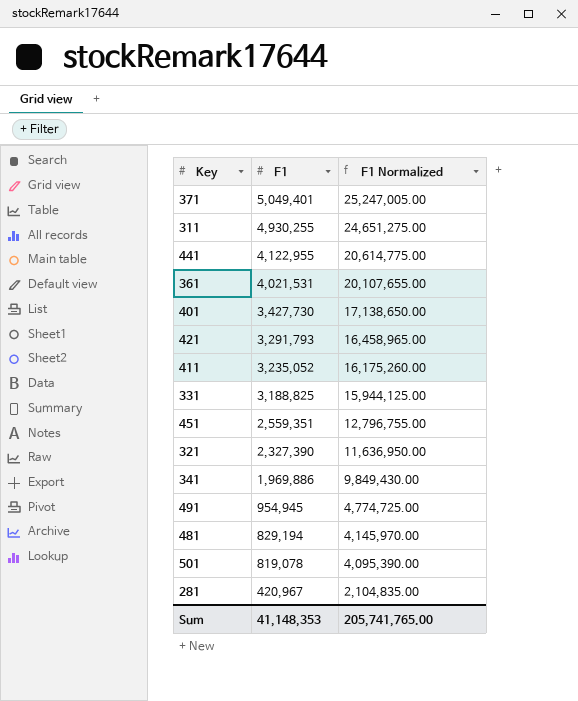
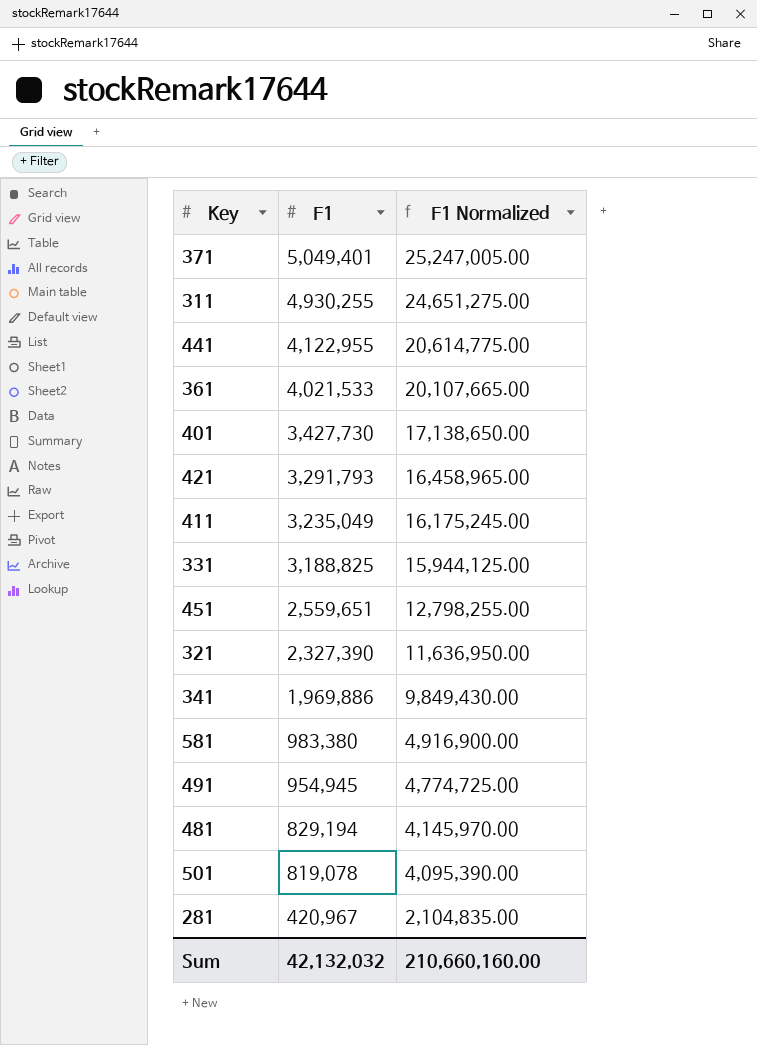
361 | F1: 4,021,531 -> 4,021,533
361 | F1 Normalized: 20,107,655.00 -> 20,107,665.00
411 | F1: 3,235,052 -> 3,235,049
411 | F1 Normalized: 16,175,260.00 -> 16,175,245.00
451 | F1: 2,559,351 -> 2,559,651
451 | F1 Normalized: 12,796,755.00 -> 12,798,255.00
row 581: none -> 983,380 | 4,916,900.00
Sum | F1: 41,148,353 -> 42,132,032
Sum | F1 Normalized: 205,741,765.00 -> 210,660,160.00

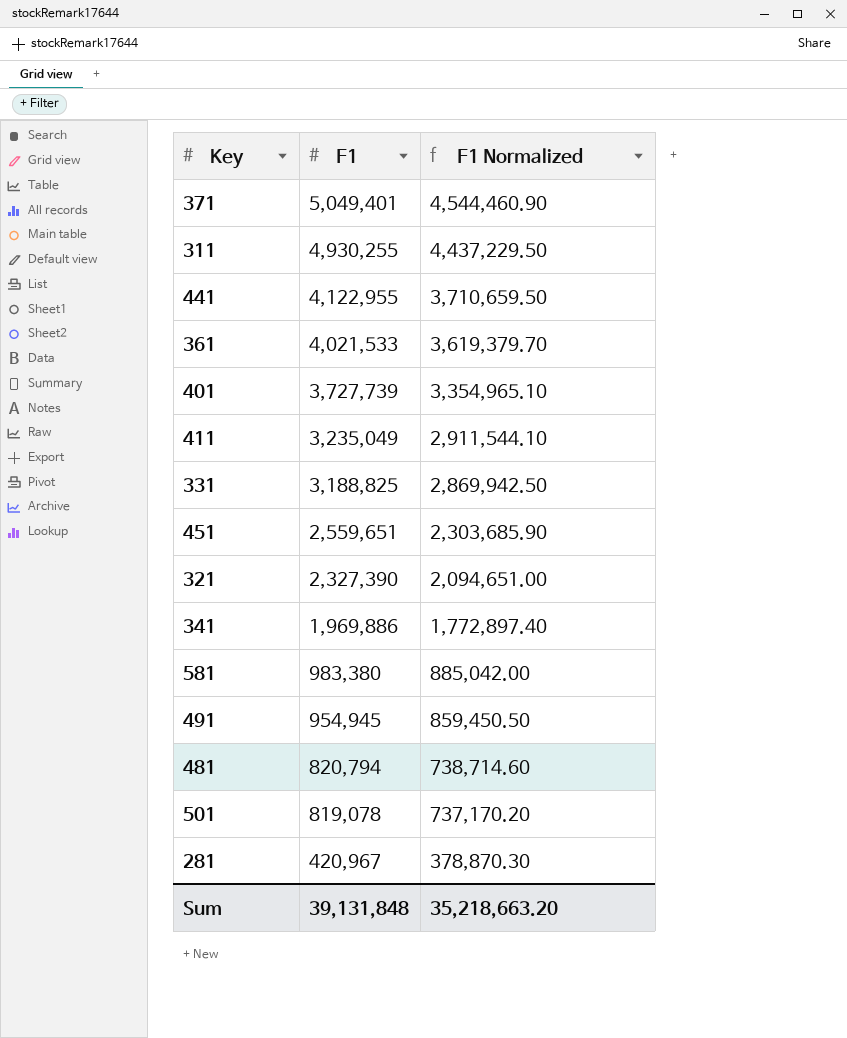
column F1 Normalized | formula: [F1] * 5 -> [F1] * 0.9
row 421: 3,291,793 | 16,458,965.00 -> none
401 | F1: 3,427,730 -> 3,727,739
481 | F1: 829,194 -> 820,794
Sum | F1: 42,132,032 -> 39,131,848
Sum | F1 Normalized: 210,660,160.00 -> 35,218,663.20

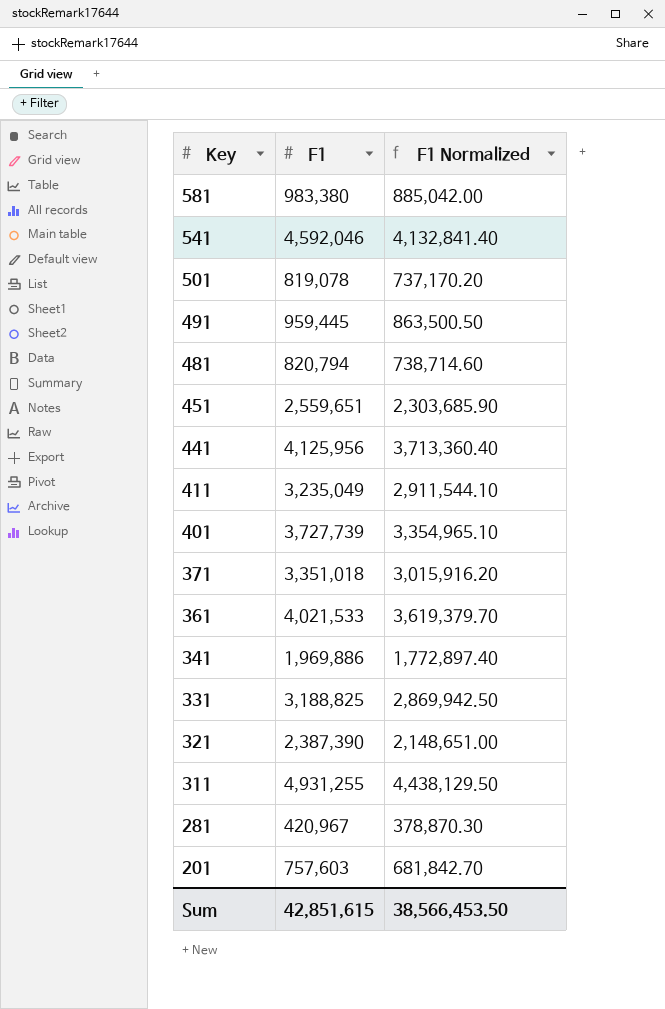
row order: F1 descending -> Key descending
row 541: none -> 4,592,046 | 4,132,841.40
491 | F1: 954,945 -> 959,445
491 | F1 Normalized: 859,450.50 -> 863,500.50
441 | F1: 4,122,955 -> 4,125,956
441 | F1 Normalized: 3,710,659.50 -> 3,713,360.40
371 | F1: 5,049,401 -> 3,351,018
371 | F1 Normalized: 4,544,460.90 -> 3,015,916.20
321 | F1: 2,327,390 -> 2,387,390
321 | F1 Normalized: 2,094,651.00 -> 2,148,651.00
311 | F1: 4,930,255 -> 4,931,255
311 | F1 Normalized: 4,437,229.50 -> 4,438,129.50
row 201: none -> 757,603 | 681,842.70
Sum | F1: 39,131,848 -> 42,851,615
Sum | F1 Normalized: 35,218,663.20 -> 38,566,453.50

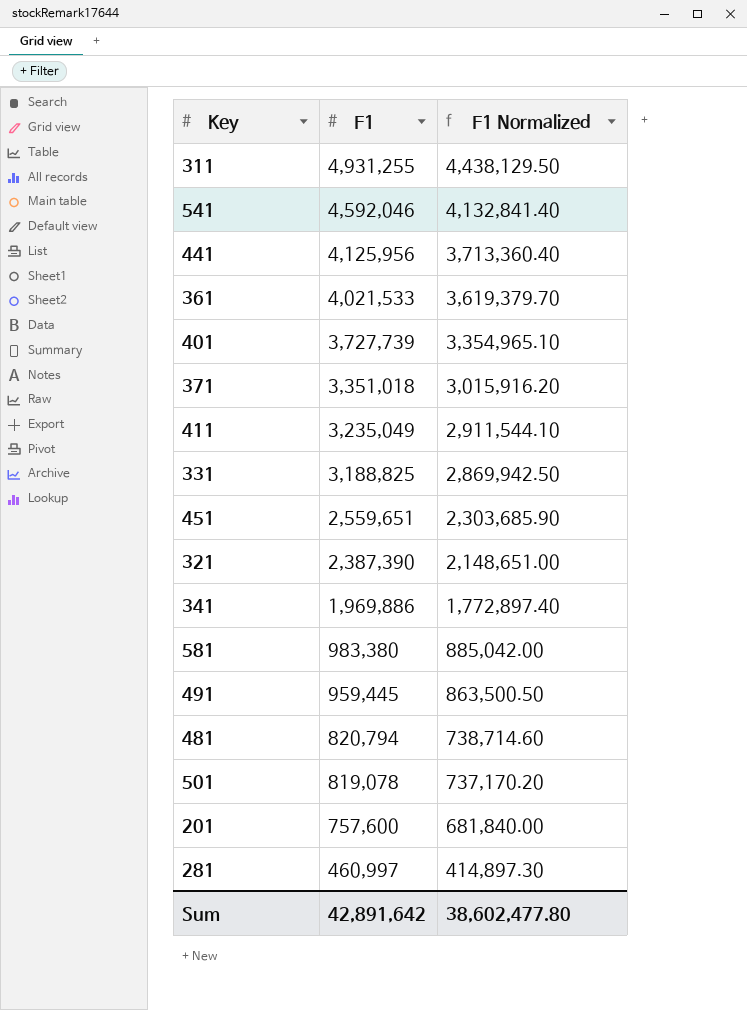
row order: Key descending -> F1 descending
201 | F1: 757,603 -> 757,600
201 | F1 Normalized: 681,842.70 -> 681,840.00
281 | F1: 420,967 -> 460,997
281 | F1 Normalized: 378,870.30 -> 414,897.30
Sum | F1: 42,851,615 -> 42,891,642
Sum | F1 Normalized: 38,566,453.50 -> 38,602,477.80

